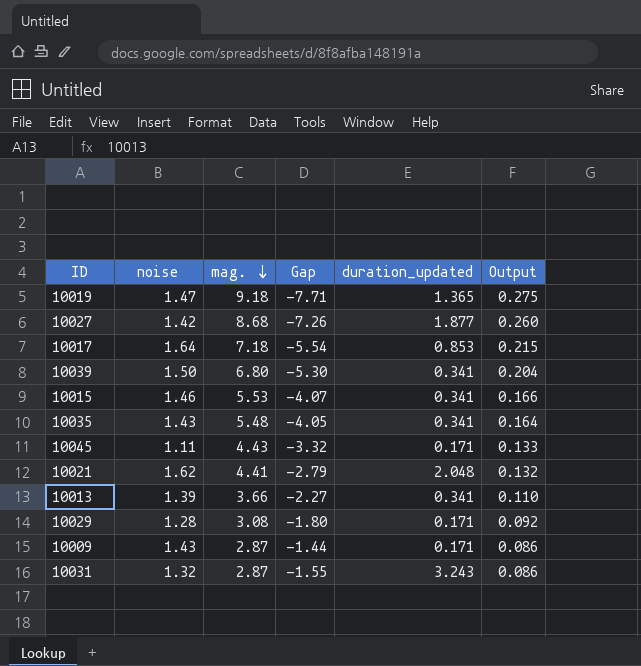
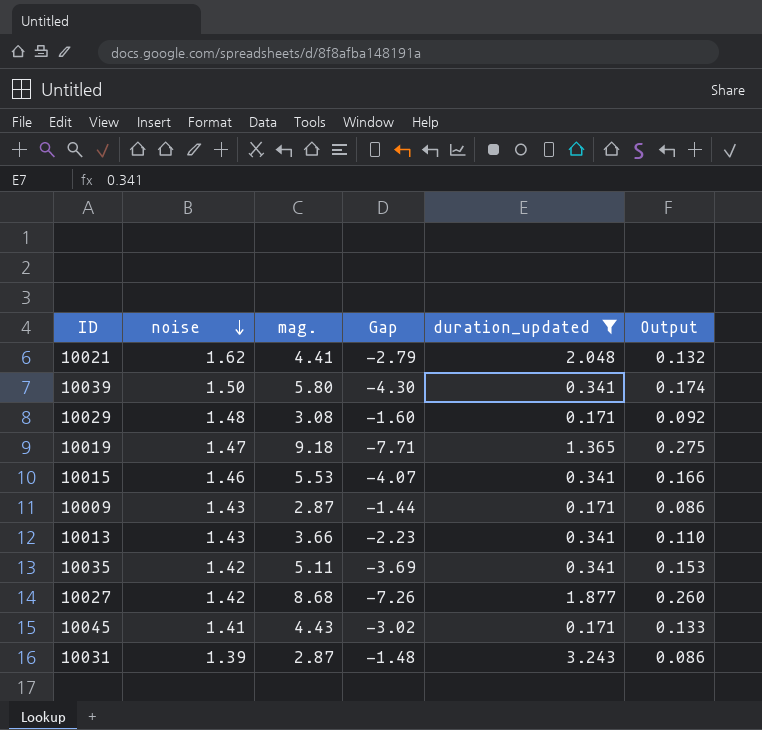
filter: none -> duration_updated != 0.853
row order: mag. descending -> noise descending
10039 | mag.: 6.80 -> 5.80
10039 | Gap: -5.30 -> -4.30
10039 | Output: 0.204 -> 0.174
10029 | noise: 1.28 -> 1.48
10029 | Gap: -1.80 -> -1.60
10013 | noise: 1.39 -> 1.43
10013 | Gap: -2.27 -> -2.23
10035 | noise: 1.43 -> 1.42
10035 | mag.: 5.48 -> 5.11
10035 | Gap: -4.05 -> -3.69
10035 | Output: 0.164 -> 0.153
10045 | noise: 1.11 -> 1.41
10045 | Gap: -3.32 -> -3.02
10031 | noise: 1.32 -> 1.39
10031 | Gap: -1.55 -> -1.48

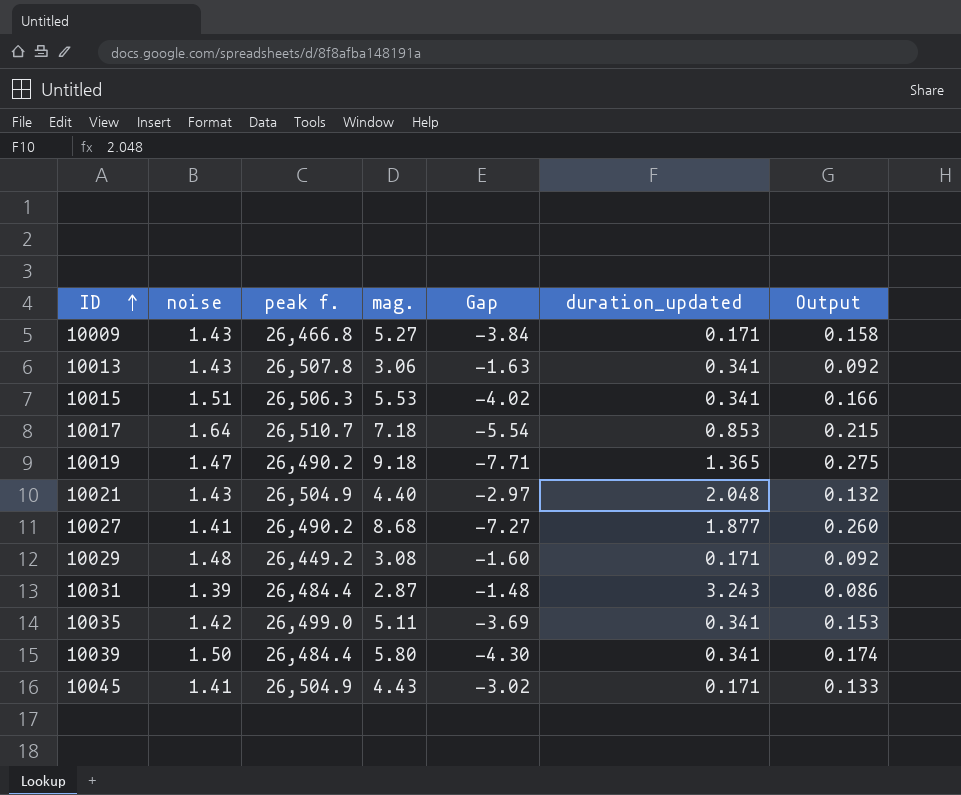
filter: duration_updated != 0.853 -> none
row order: noise descending -> ID ascending
column peak f. | position: none -> 3
10009 | mag.: 2.87 -> 5.27
10009 | Gap: -1.44 -> -3.84
10009 | Output: 0.086 -> 0.158
10013 | mag.: 3.66 -> 3.06
10013 | Gap: -2.23 -> -1.63
10013 | Output: 0.110 -> 0.092
10015 | noise: 1.46 -> 1.51
10015 | Gap: -4.07 -> -4.02
10021 | noise: 1.62 -> 1.43
10021 | mag.: 4.41 -> 4.40
10021 | Gap: -2.79 -> -2.97
10027 | noise: 1.42 -> 1.41
10027 | Gap: -7.26 -> -7.27

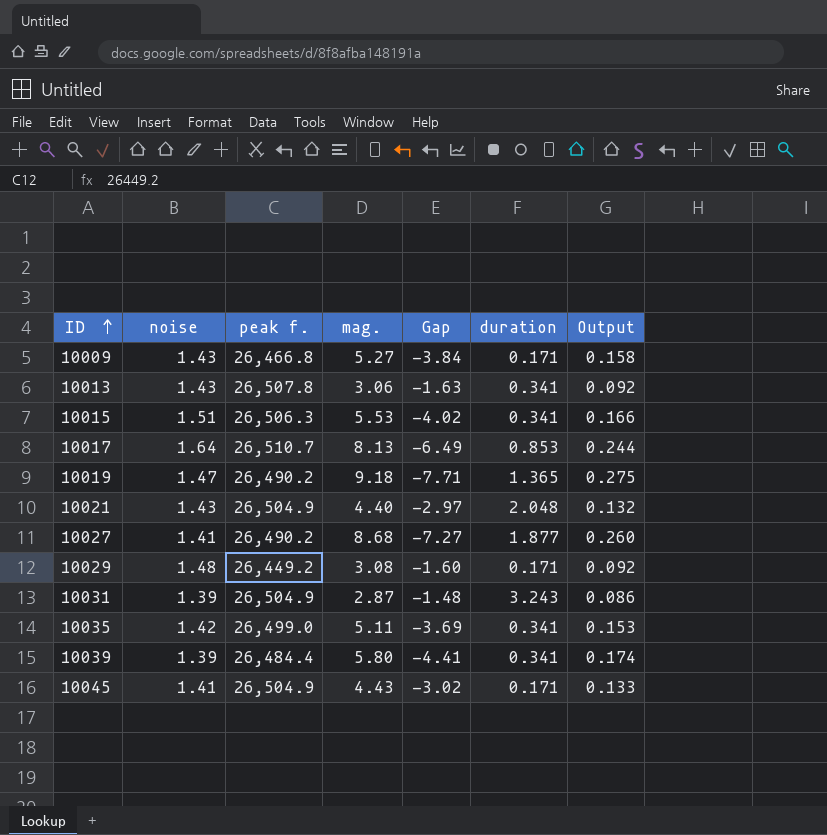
column name: duration_updated -> duration
10017 | mag.: 7.18 -> 8.13
10017 | Gap: -5.54 -> -6.49
10017 | Output: 0.215 -> 0.244
10031 | peak f.: 26,484.4 -> 26,504.9
10039 | noise: 1.50 -> 1.39
10039 | Gap: -4.30 -> -4.41

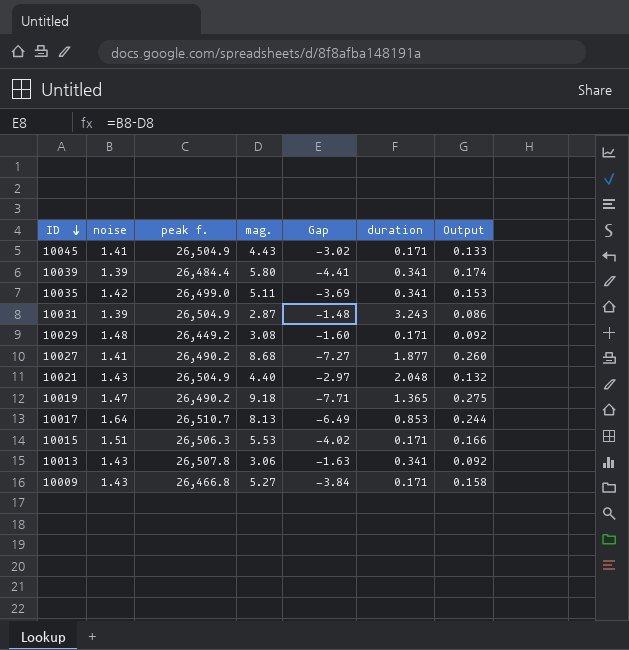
row order: ID ascending -> ID descending
10015 | duration: 0.341 -> 0.171

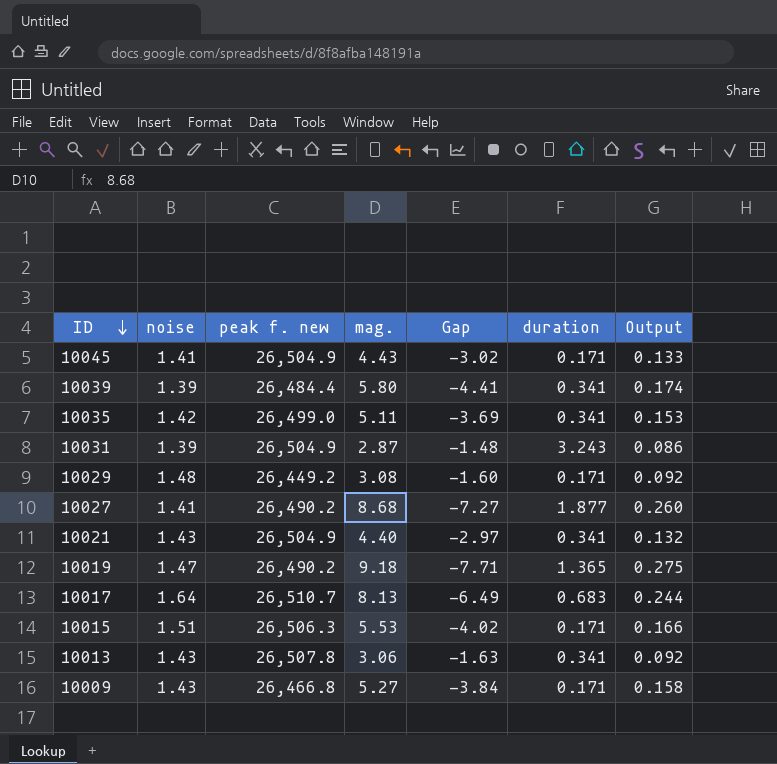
column name: peak f. -> peak f. new
10021 | duration: 2.048 -> 0.341
10017 | duration: 0.853 -> 0.683

